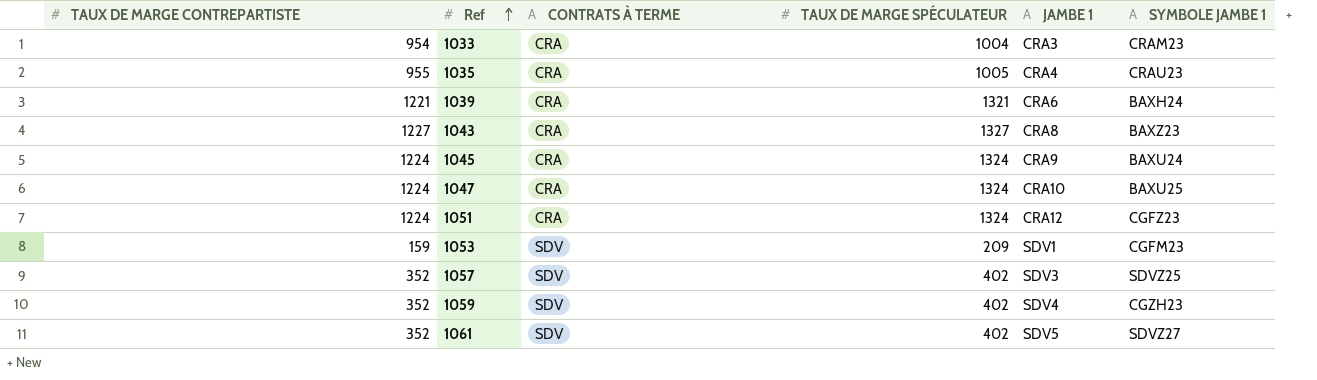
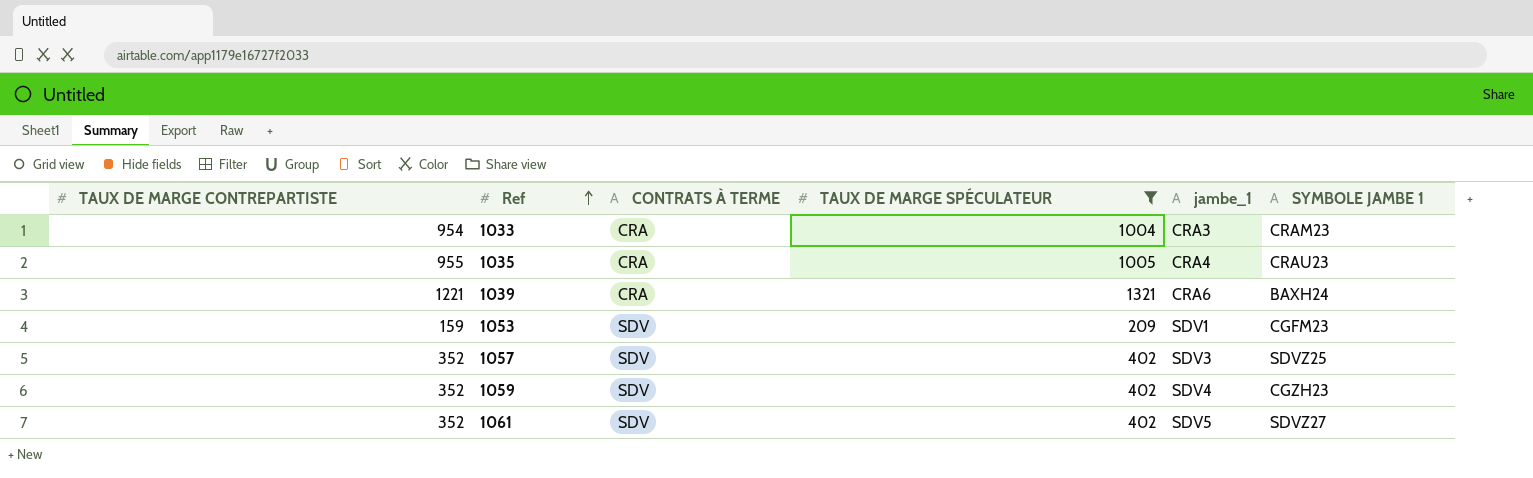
filter: none -> TAUX DE MARGE SPÉCULATEUR <= 1321
column name: JAMBE 1 -> jambe_1

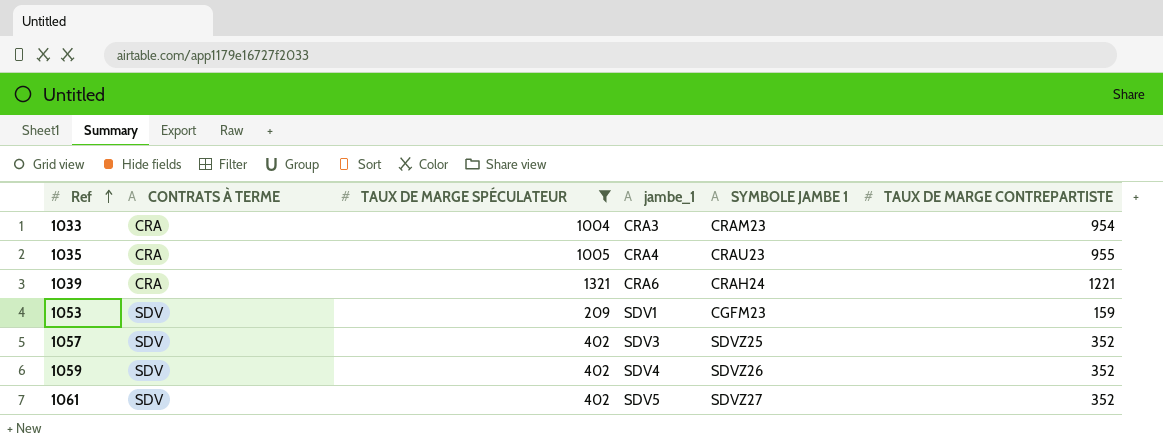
column TAUX DE MARGE CONTREPARTISTE | position: 1 -> 6
1039 | SYMBOLE JAMBE 1: BAXH24 -> CRAH24
1059 | SYMBOLE JAMBE 1: CGZH23 -> SDVZ26

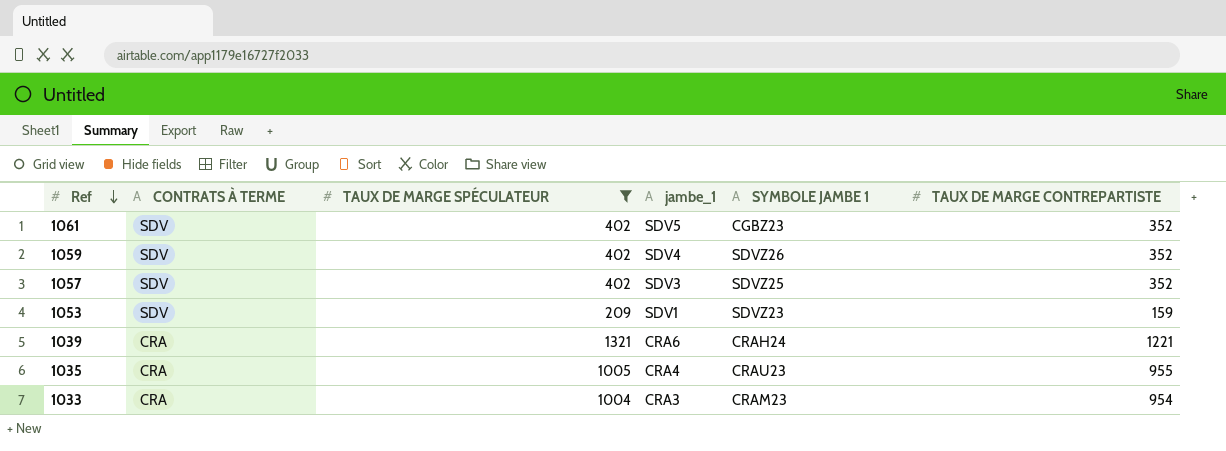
row order: Ref ascending -> Ref descending
1061 | SYMBOLE JAMBE 1: SDVZ27 -> CGBZ23
1053 | SYMBOLE JAMBE 1: CGFM23 -> SDVZ23

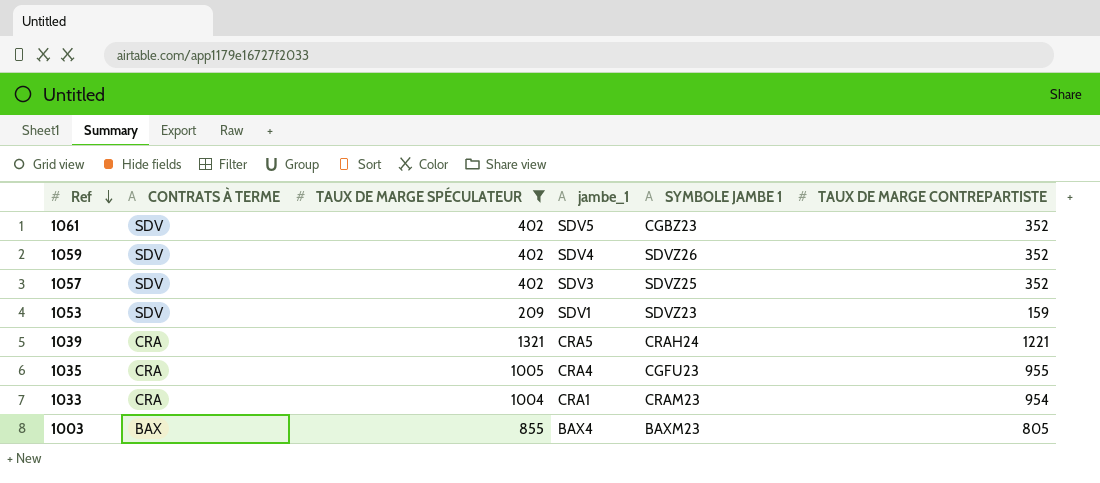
1039 | jambe_1: CRA6 -> CRA5
1035 | SYMBOLE JAMBE 1: CRAU23 -> CGFU23
1033 | jambe_1: CRA3 -> CRA1
row 1003: none -> BAX | 855 | BAX4 | BAXM23 | 805

